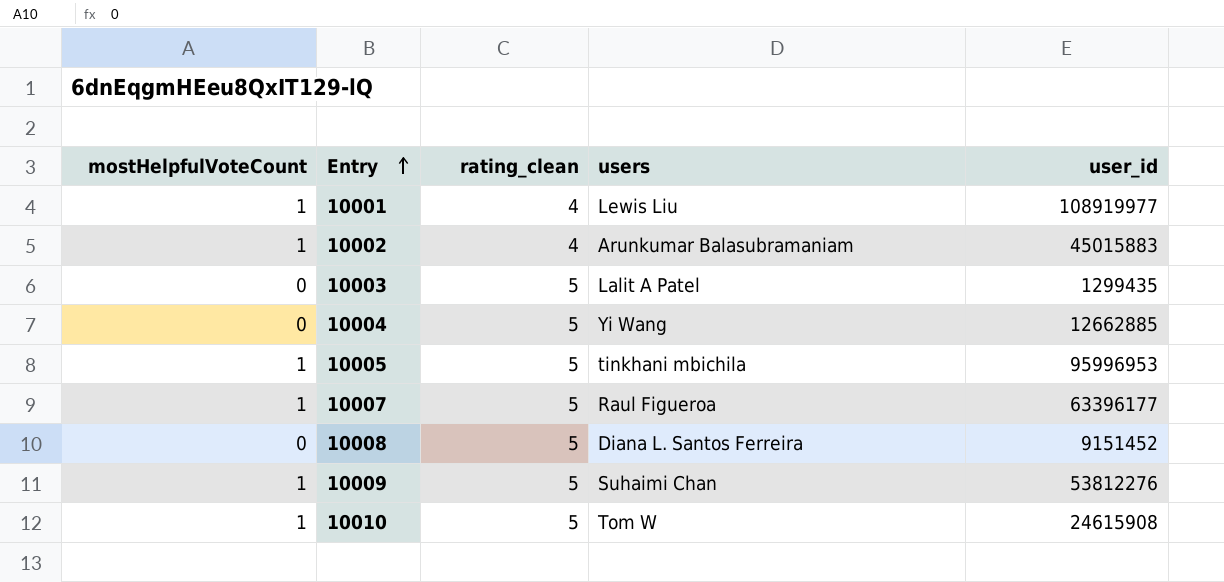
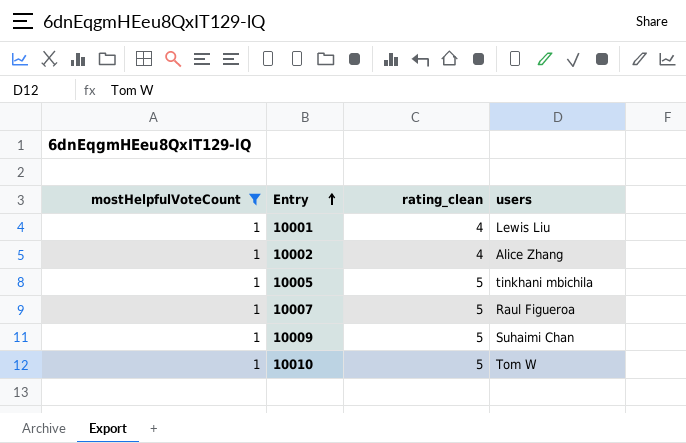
filter: none -> mostHelpfulVoteCount = 1
column user_id | position: 5 -> none
10002 | users: Arunkumar Balasubramaniam -> Alice Zhang

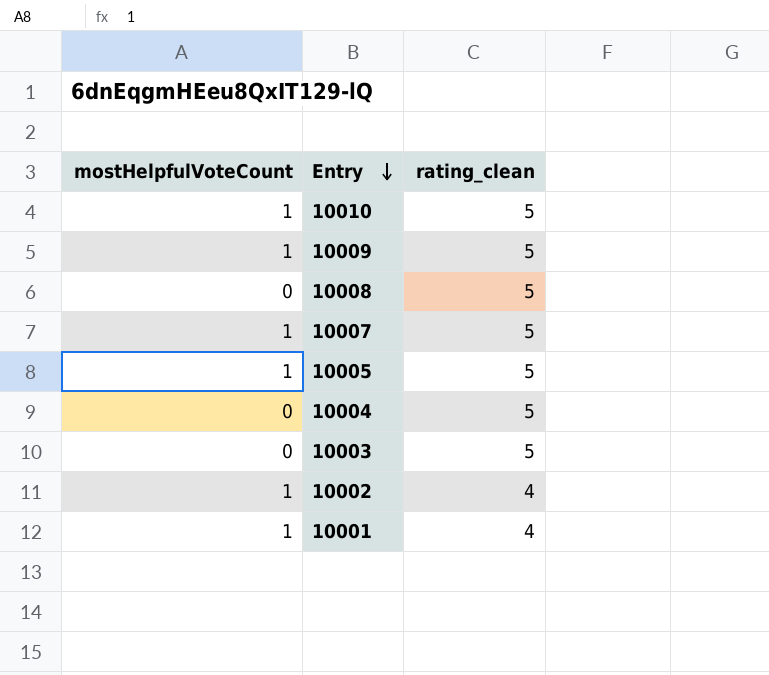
filter: mostHelpfulVoteCount = 1 -> none
row order: Entry ascending -> Entry descending
column users | position: 4 -> none

